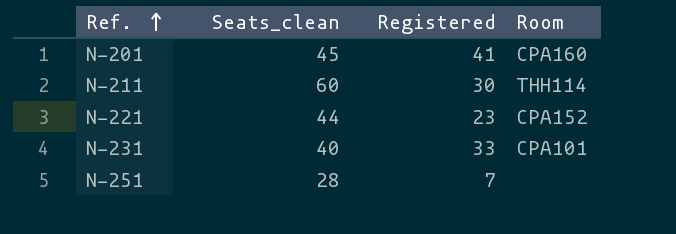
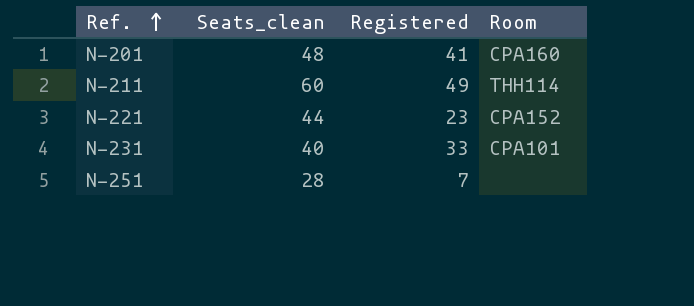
N-201 | Seats_clean: 45 -> 48
N-211 | Registered: 30 -> 49

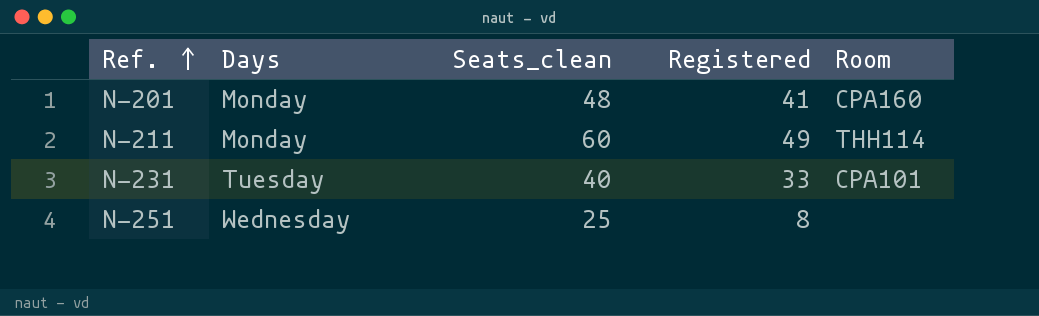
column Days | position: none -> 2
row N-221: 44 | 23 | CPA152 -> none
N-251 | Seats_clean: 28 -> 25
N-251 | Registered: 7 -> 8

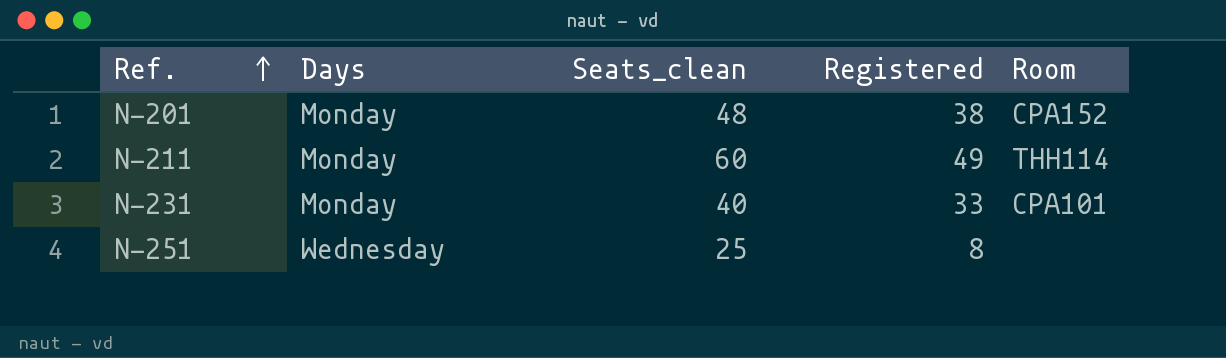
N-201 | Registered: 41 -> 38
N-201 | Room: CPA160 -> CPA152
N-231 | Days: Tuesday -> Monday

